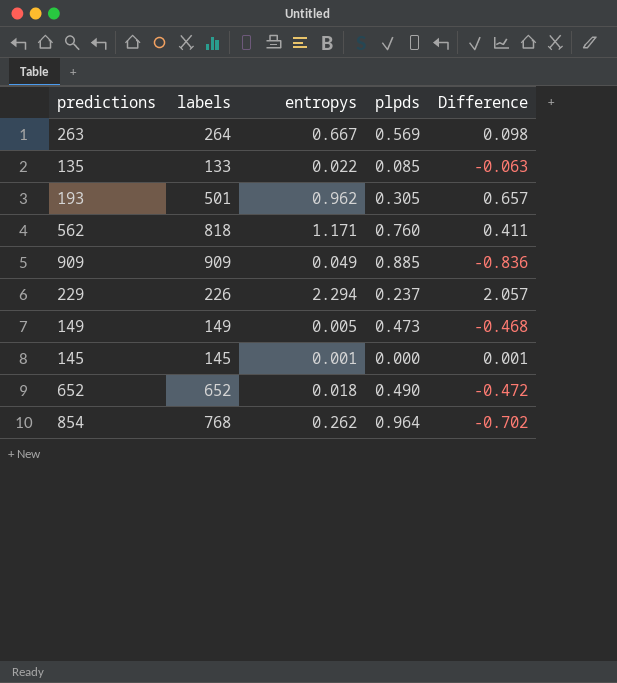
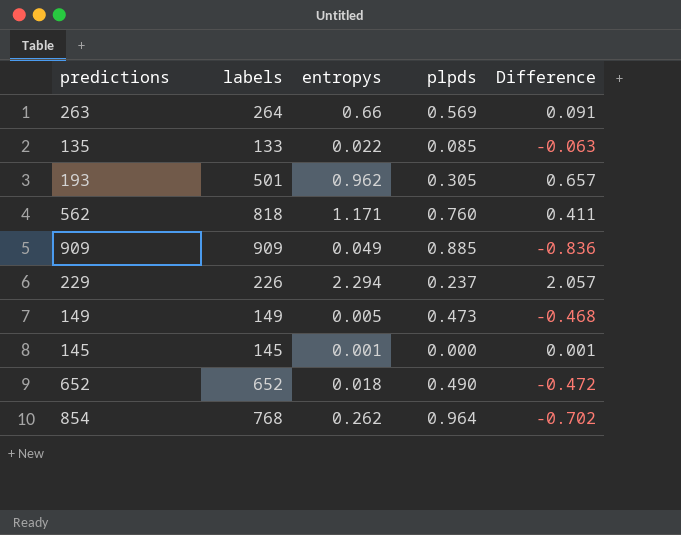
263 | entropys: 0.667 -> 0.66
263 | Difference: 0.098 -> 0.091

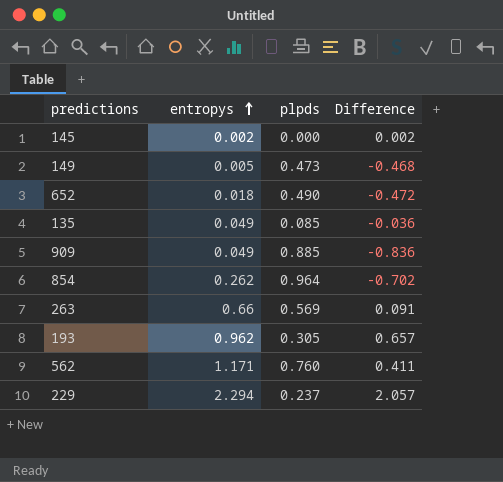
row order: none -> entropys ascending
column labels | position: 2 -> none
145 | entropys: 0.001 -> 0.002
145 | Difference: 0.001 -> 0.002
135 | entropys: 0.022 -> 0.049
135 | Difference: -0.063 -> -0.036

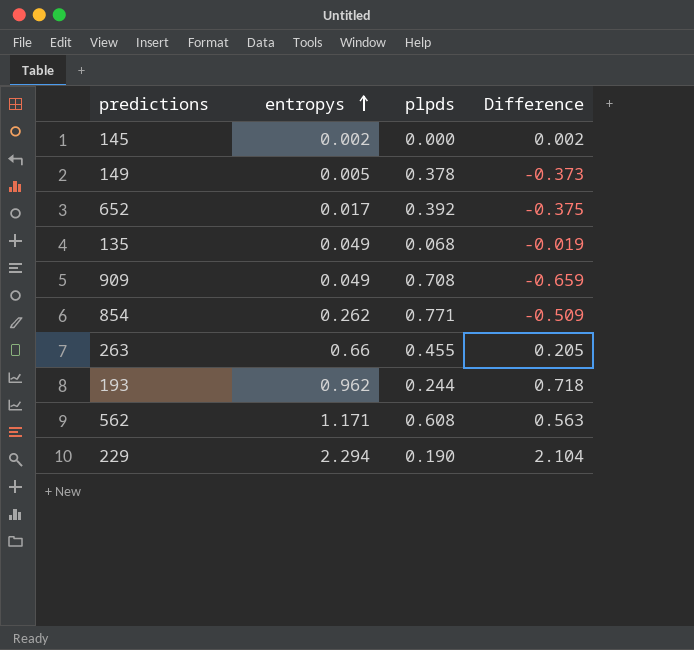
149 | plpds: 0.473 -> 0.378
149 | Difference: -0.468 -> -0.373
652 | entropys: 0.018 -> 0.017
652 | plpds: 0.490 -> 0.392
652 | Difference: -0.472 -> -0.375
135 | plpds: 0.085 -> 0.068
135 | Difference: -0.036 -> -0.019
909 | plpds: 0.885 -> 0.708
909 | Difference: -0.836 -> -0.659
854 | plpds: 0.964 -> 0.771
854 | Difference: -0.702 -> -0.509
263 | plpds: 0.569 -> 0.455
263 | Difference: 0.091 -> 0.205
193 | plpds: 0.305 -> 0.244
193 | Difference: 0.657 -> 0.718
562 | plpds: 0.760 -> 0.608
562 | Difference: 0.411 -> 0.563
229 | plpds: 0.237 -> 0.190
229 | Difference: 2.057 -> 2.104

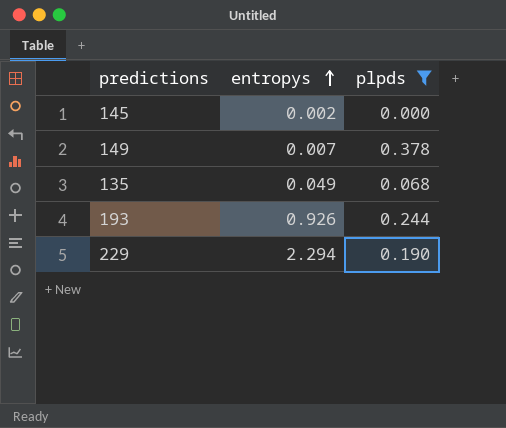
filter: none -> plpds <= 0.378
column Difference | formula: [entropys] - [plpds] -> none
149 | entropys: 0.005 -> 0.007
193 | entropys: 0.962 -> 0.926

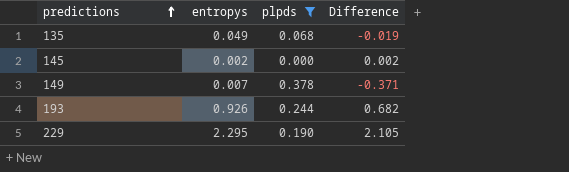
row order: entropys ascending -> predictions ascending
column Difference | formula: none -> [entropys] - [plpds]
229 | entropys: 2.294 -> 2.295

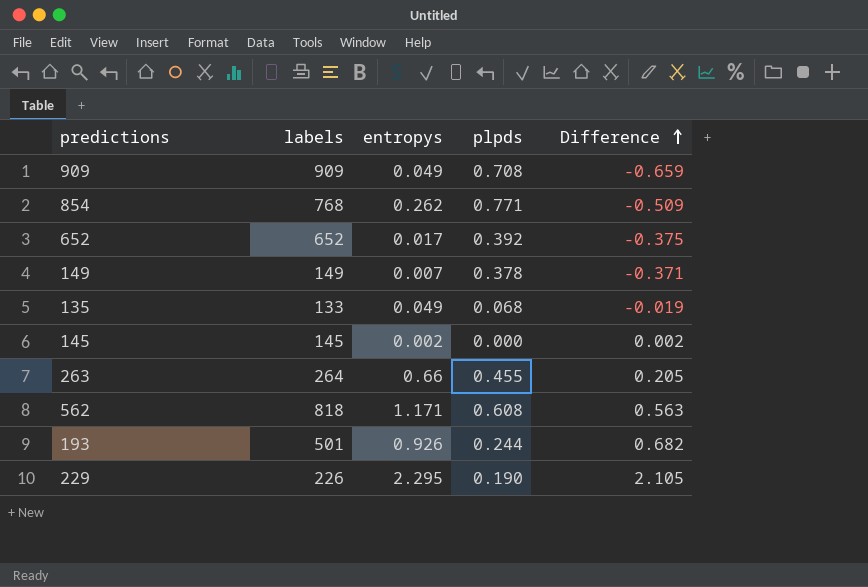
filter: plpds <= 0.378 -> none
row order: predictions ascending -> Difference ascending
column labels | position: none -> 2

